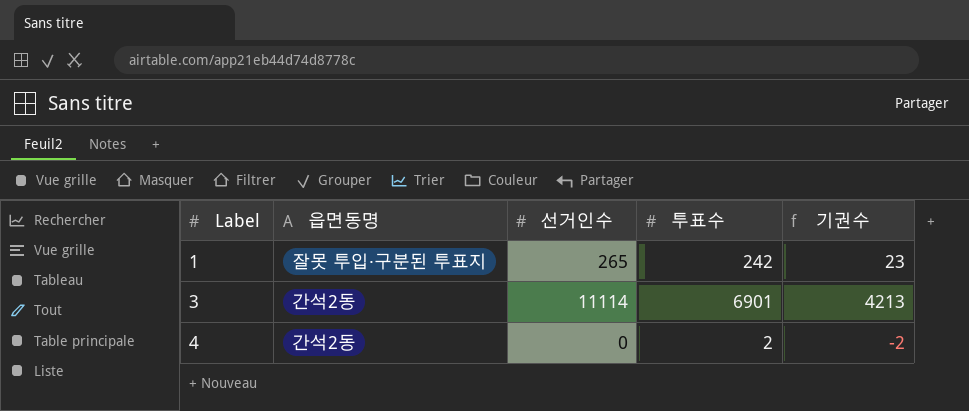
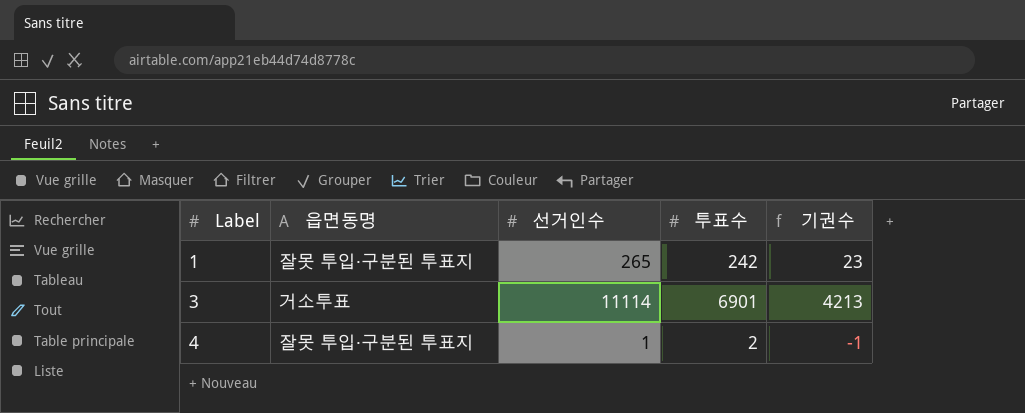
3 | 읍면동명: 간석2동 -> 거소투표
4 | 읍면동명: 간석2동 -> 잘못 투입·구분된 투표지
4 | 선거인수: 0 -> 1
4 | 기권수: -2 -> -1

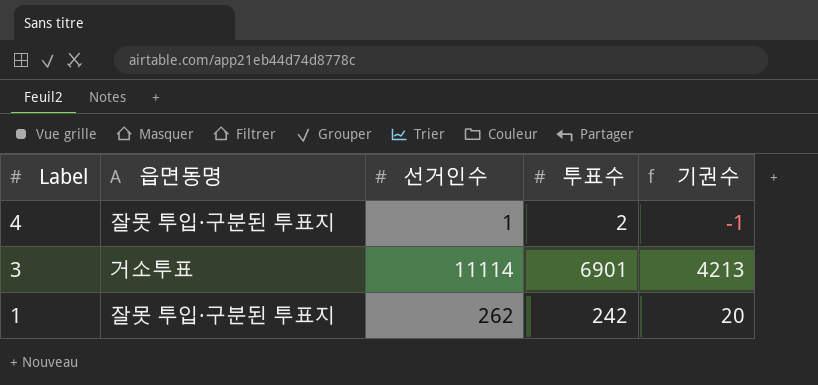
row order: Label ascending -> Label descending
1 | 선거인수: 265 -> 262
1 | 기권수: 23 -> 20

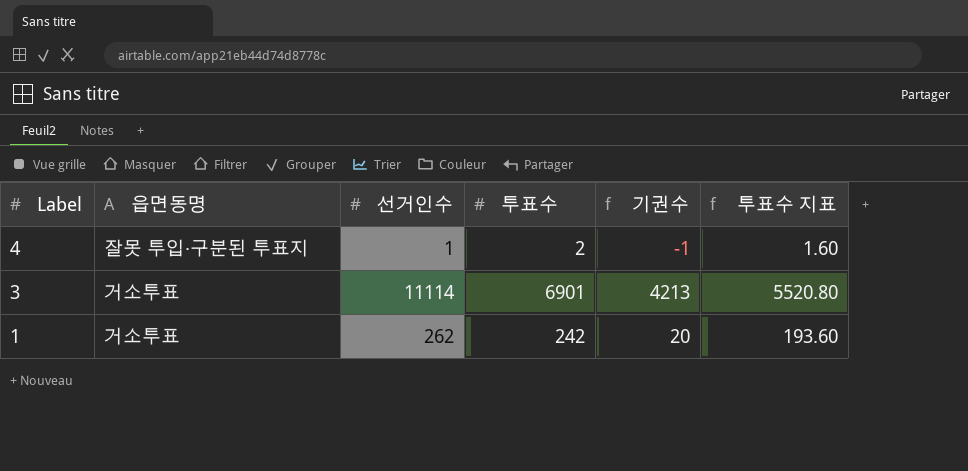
column 투표수 지표 | formula: none -> [투표수] * 0.8
1 | 읍면동명: 잘못 투입·구분된 투표지 -> 거소투표

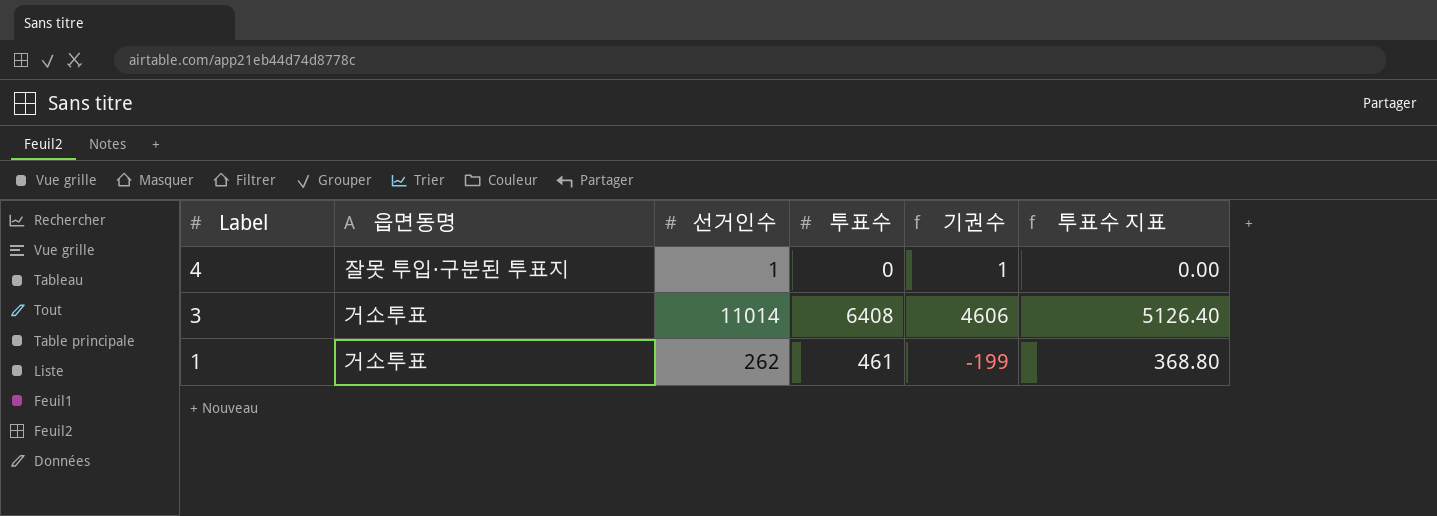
4 | 투표수: 2 -> 0
4 | 기권수: -1 -> 1
4 | 투표수 지표: 1.60 -> 0.00
3 | 선거인수: 11114 -> 11014
3 | 투표수: 6901 -> 6408
3 | 기권수: 4213 -> 4606
3 | 투표수 지표: 5520.80 -> 5126.40
1 | 투표수: 242 -> 461
1 | 기권수: 20 -> -199
1 | 투표수 지표: 193.60 -> 368.80

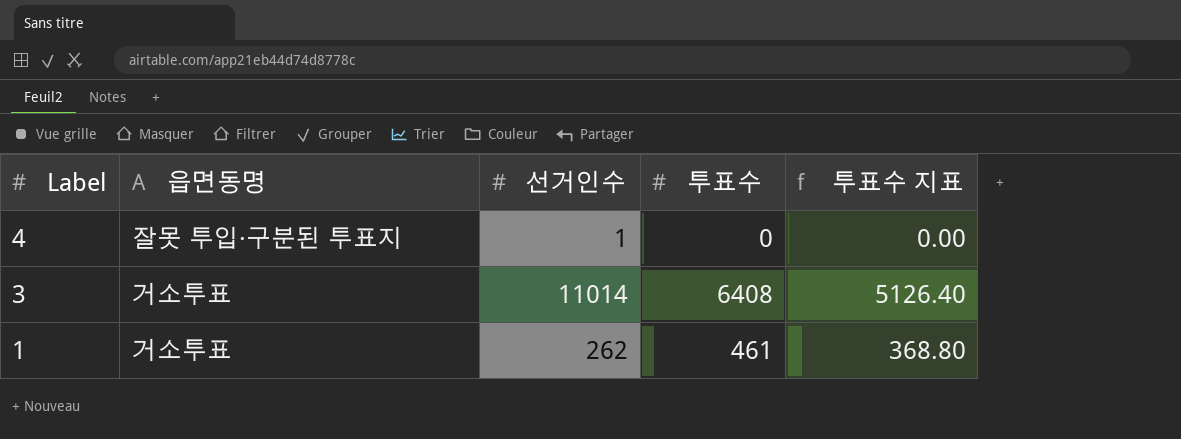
column 기권수 | formula: [선거인수] - [투표수] -> none

